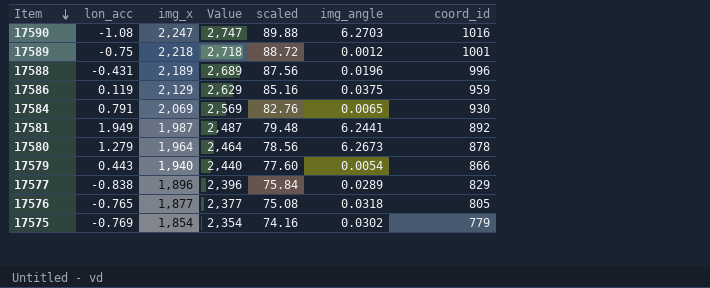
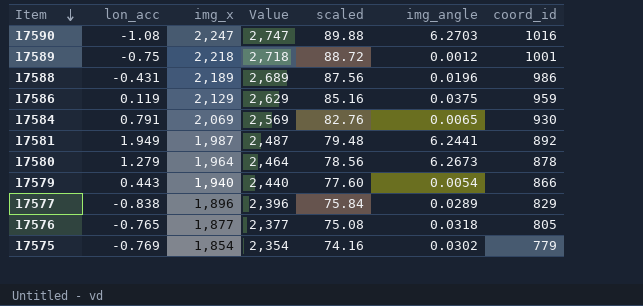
17588 | coord_id: 996 -> 986

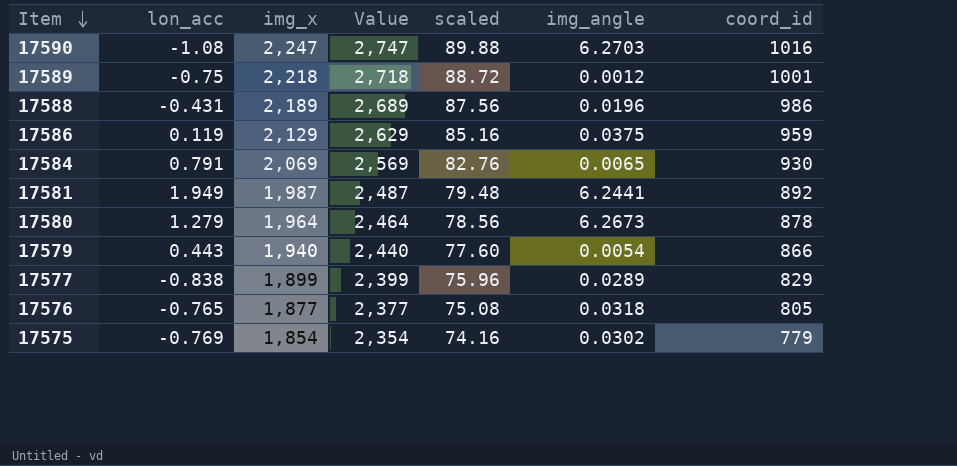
17577 | img_x: 1,896 -> 1,899
17577 | Value: 2,396 -> 2,399
17577 | scaled: 75.84 -> 75.96

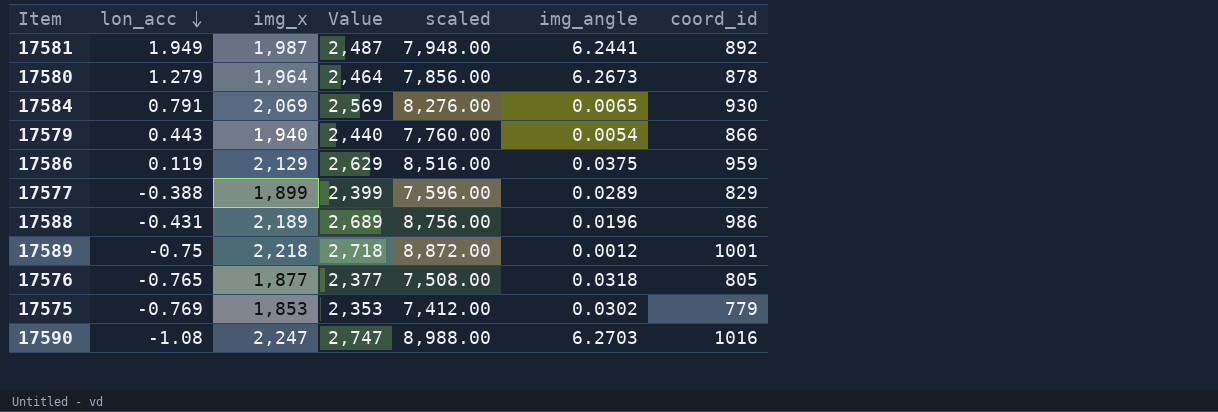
row order: Item descending -> lon_acc descending
column scaled | formula: [img_x] * 0.04 -> [img_x] * 4
17577 | lon_acc: -0.838 -> -0.388
17575 | img_x: 1,854 -> 1,853
17575 | Value: 2,354 -> 2,353

